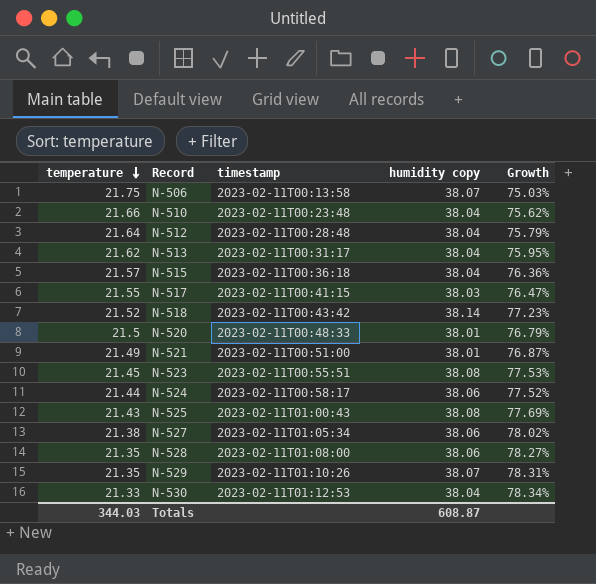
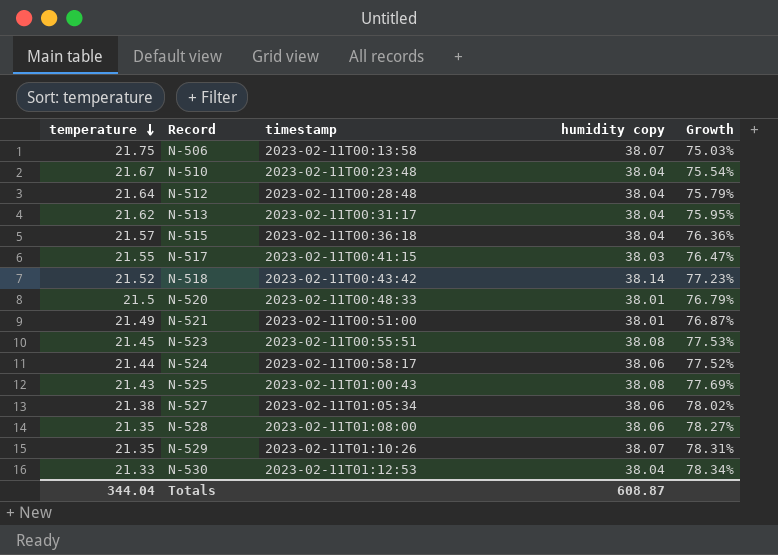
N-510 | temperature: 21.66 -> 21.67
N-510 | Growth: 75.62% -> 75.54%
Totals | temperature: 344.03 -> 344.04

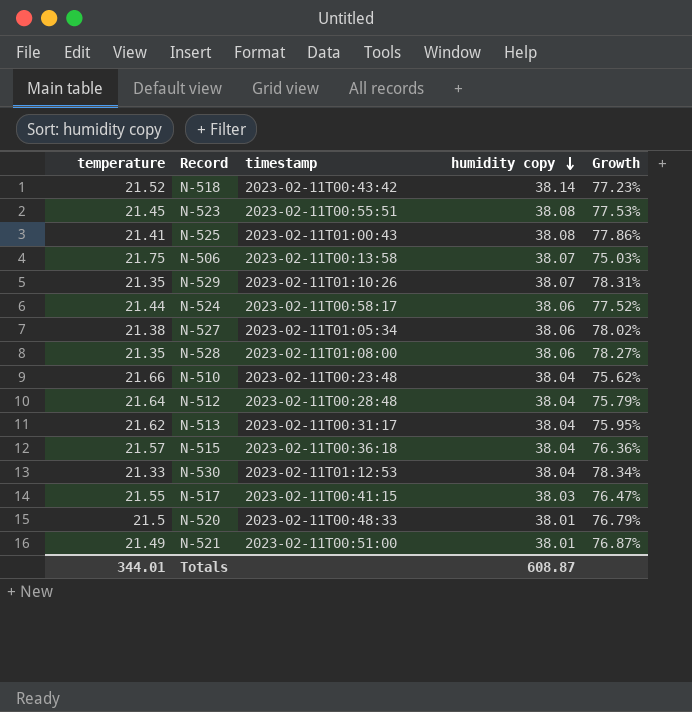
row order: temperature descending -> humidity copy descending
N-525 | temperature: 21.43 -> 21.41
N-525 | Growth: 77.69% -> 77.86%
N-510 | temperature: 21.67 -> 21.66
N-510 | Growth: 75.54% -> 75.62%
Totals | temperature: 344.04 -> 344.01

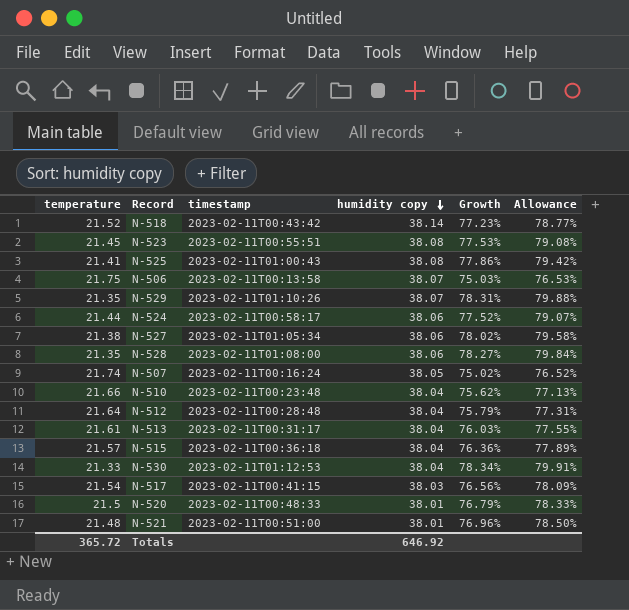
column Allowance | formula: none -> [Growth] * 1.02
row N-507: none -> 21.74 | 2023-02-11T00:16:24 | 38.05 | 75.02% | 76.52%
N-513 | temperature: 21.62 -> 21.61
N-513 | Growth: 75.95% -> 76.03%
N-517 | temperature: 21.55 -> 21.54
N-517 | Growth: 76.47% -> 76.56%
N-521 | temperature: 21.49 -> 21.48
N-521 | Growth: 76.87% -> 76.96%
Totals | temperature: 344.01 -> 365.72
Totals | humidity copy: 608.87 -> 646.92

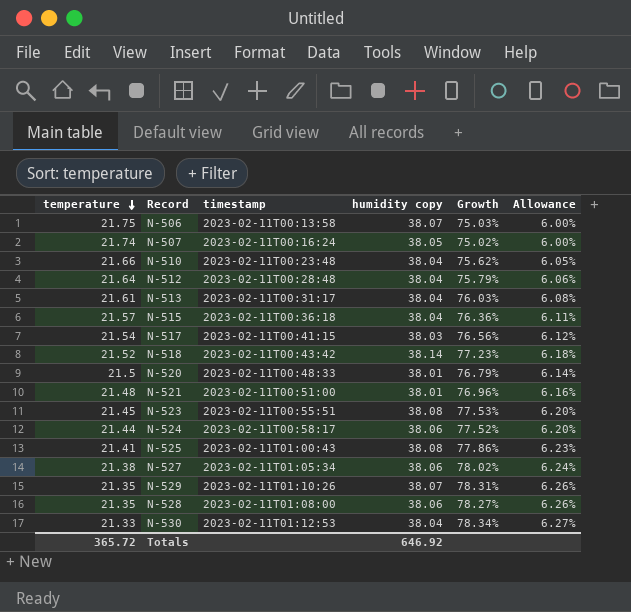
row order: humidity copy descending -> temperature descending
column Allowance | formula: [Growth] * 1.02 -> [Growth] * 0.08

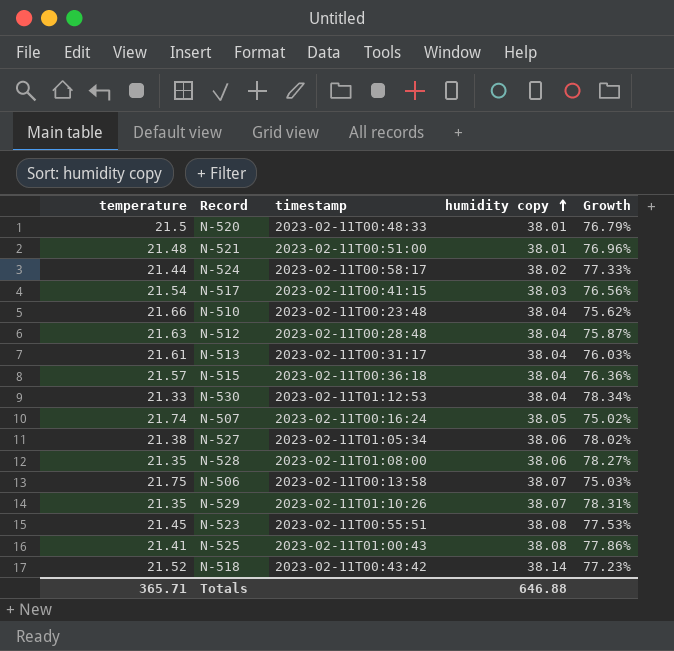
row order: temperature descending -> humidity copy ascending
column Allowance | formula: [Growth] * 0.08 -> none
N-524 | humidity copy: 38.06 -> 38.02
N-524 | Growth: 77.52% -> 77.33%
N-512 | temperature: 21.64 -> 21.63
N-512 | Growth: 75.79% -> 75.87%
Totals | temperature: 365.72 -> 365.71
Totals | humidity copy: 646.92 -> 646.88

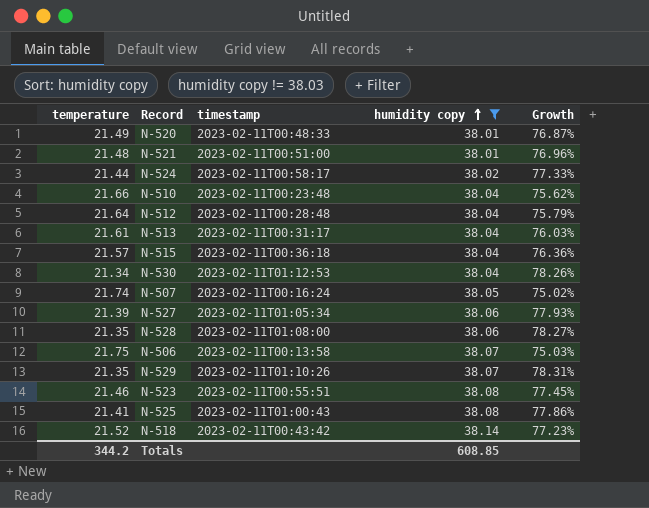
filter: none -> humidity copy != 38.03
N-520 | temperature: 21.5 -> 21.49
N-520 | Growth: 76.79% -> 76.87%
N-512 | temperature: 21.63 -> 21.64
N-512 | Growth: 75.87% -> 75.79%
N-530 | temperature: 21.33 -> 21.34
N-530 | Growth: 78.34% -> 78.26%
N-527 | temperature: 21.38 -> 21.39
N-527 | Growth: 78.02% -> 77.93%
N-523 | temperature: 21.45 -> 21.46
N-523 | Growth: 77.53% -> 77.45%
Totals | temperature: 365.71 -> 344.2
Totals | humidity copy: 646.88 -> 608.85

